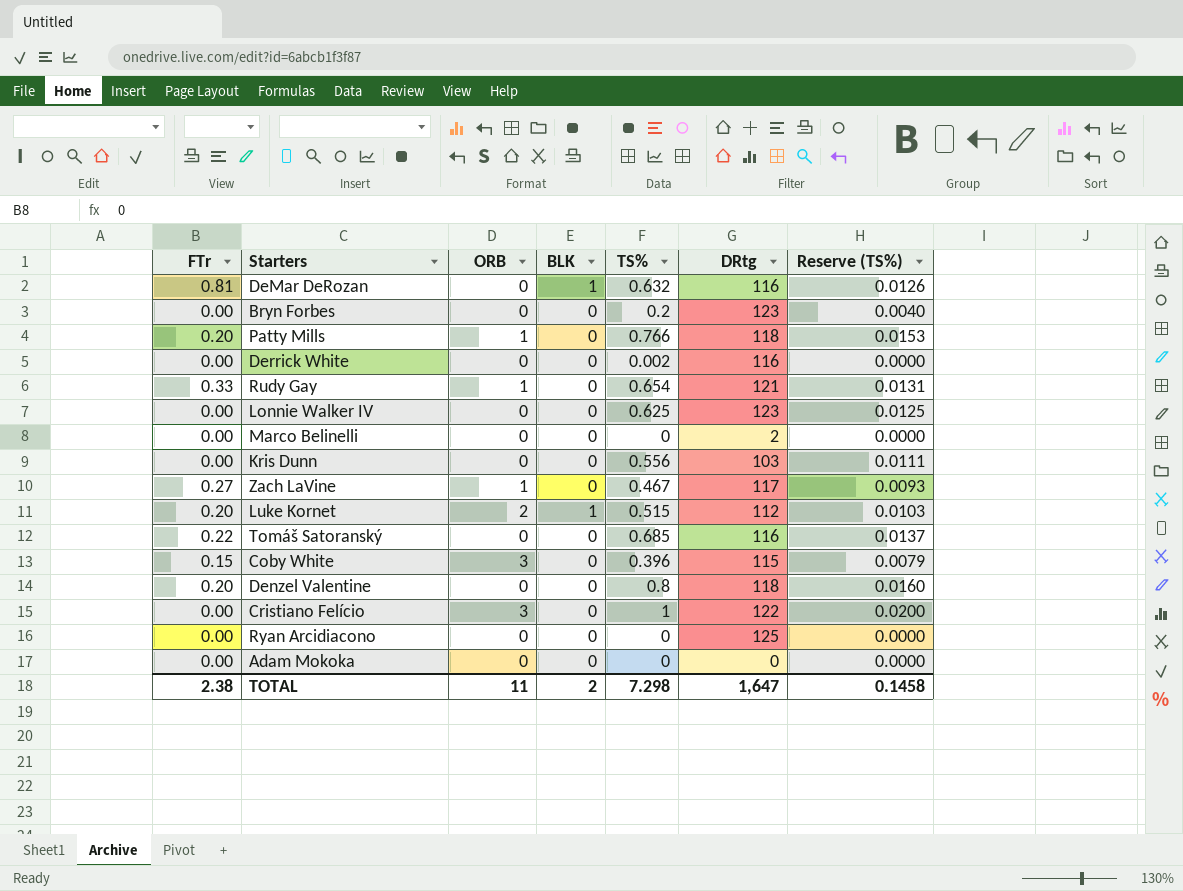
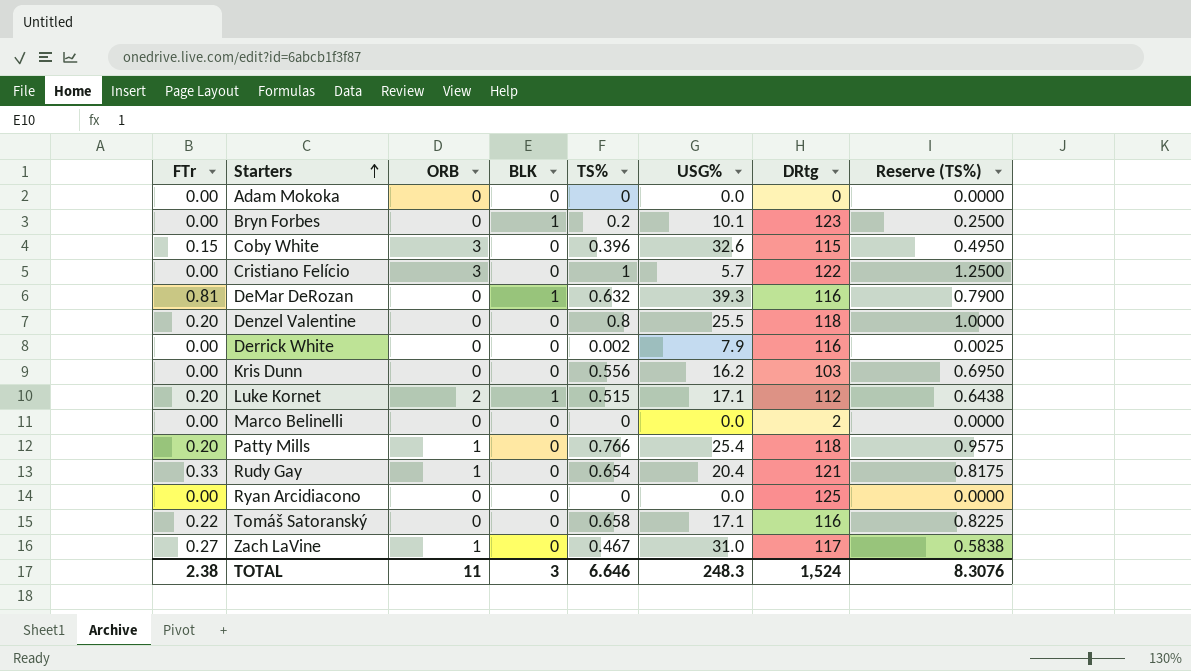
row order: none -> Starters ascending
column USG% | position: none -> 6
column Reserve (TS%) | formula: [TS%] * 0.02 -> [TS%] * 1.25
row Lonnie Walker IV: 0.00 | 0 | 0 | 0.625 | 123 | 0.0125 -> none
Bryn Forbes | BLK: 0 -> 1
Tomáš Satoranský | TS%: 0.685 -> 0.658
TOTAL | BLK: 2 -> 3
TOTAL | TS%: 7.298 -> 6.646
TOTAL | DRtg: 1,647 -> 1,524
TOTAL | Reserve (TS%): 0.1458 -> 8.3076

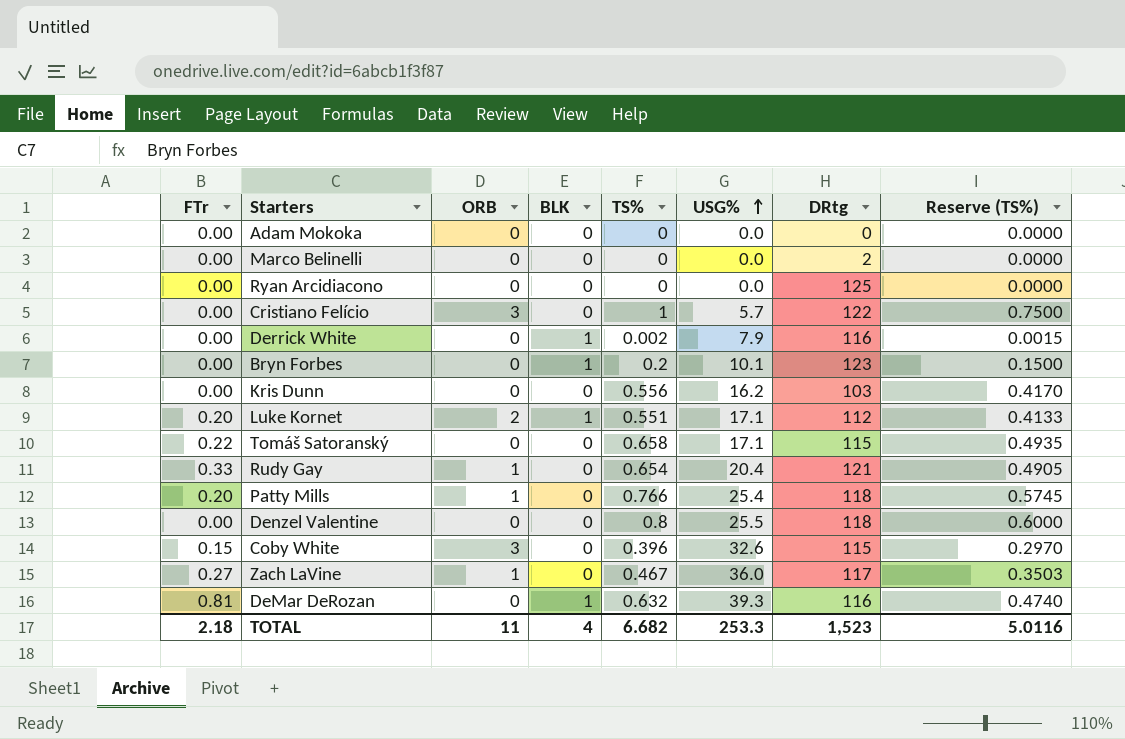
row order: Starters ascending -> USG% ascending
column Reserve (TS%) | formula: [TS%] * 1.25 -> [TS%] * 0.75
Derrick White | BLK: 0 -> 1
Luke Kornet | TS%: 0.515 -> 0.551
Tomáš Satoranský | DRtg: 116 -> 115
Denzel Valentine | FTr: 0.20 -> 0.00
Zach LaVine | USG%: 31.0 -> 36.0
TOTAL | FTr: 2.38 -> 2.18
TOTAL | BLK: 3 -> 4
TOTAL | TS%: 6.646 -> 6.682
TOTAL | USG%: 248.3 -> 253.3
TOTAL | DRtg: 1,524 -> 1,523
TOTAL | Reserve (TS%): 8.3076 -> 5.0116

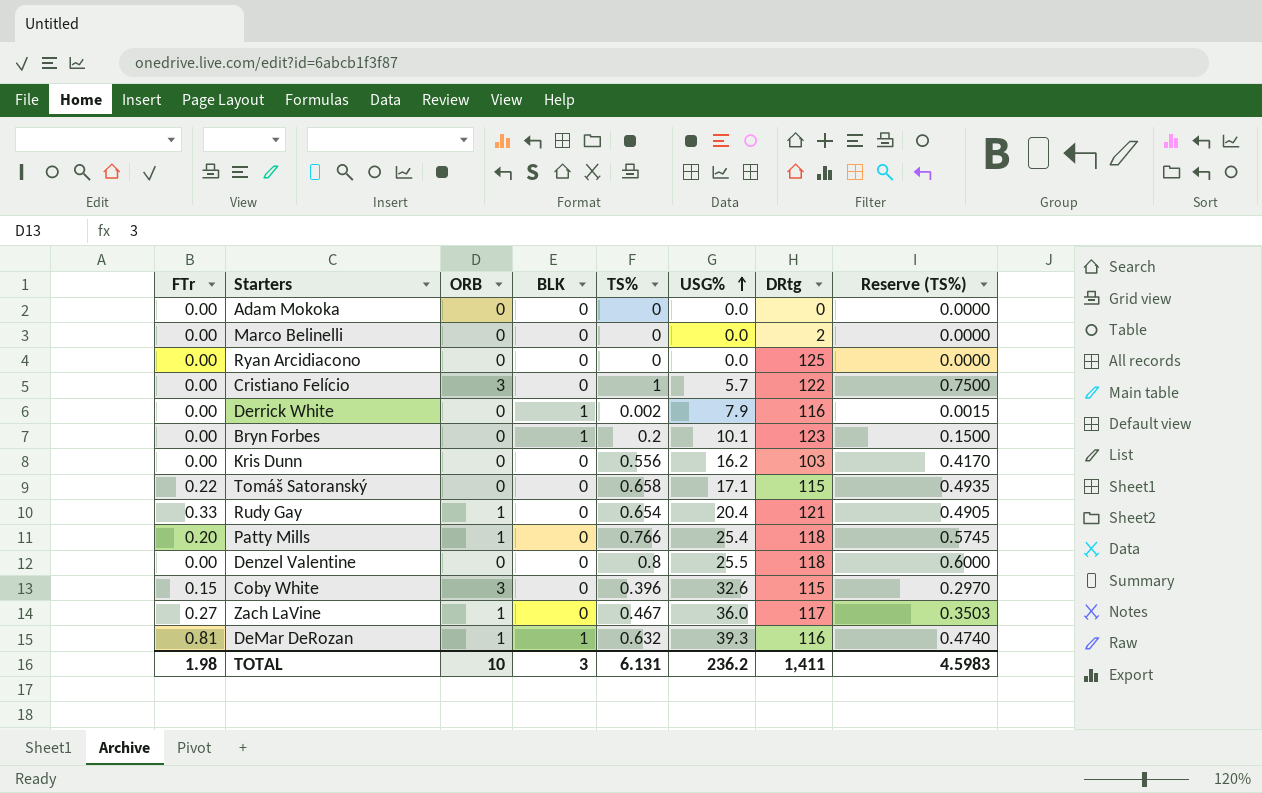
row Luke Kornet: 0.20 | 2 | 1 | 0.551 | 17.1 | 112 | 0.4133 -> none
DeMar DeRozan | ORB: 0 -> 1
TOTAL | FTr: 2.18 -> 1.98
TOTAL | ORB: 11 -> 10
TOTAL | BLK: 4 -> 3
TOTAL | TS%: 6.682 -> 6.131
TOTAL | USG%: 253.3 -> 236.2
TOTAL | DRtg: 1,523 -> 1,411
TOTAL | Reserve (TS%): 5.0116 -> 4.5983

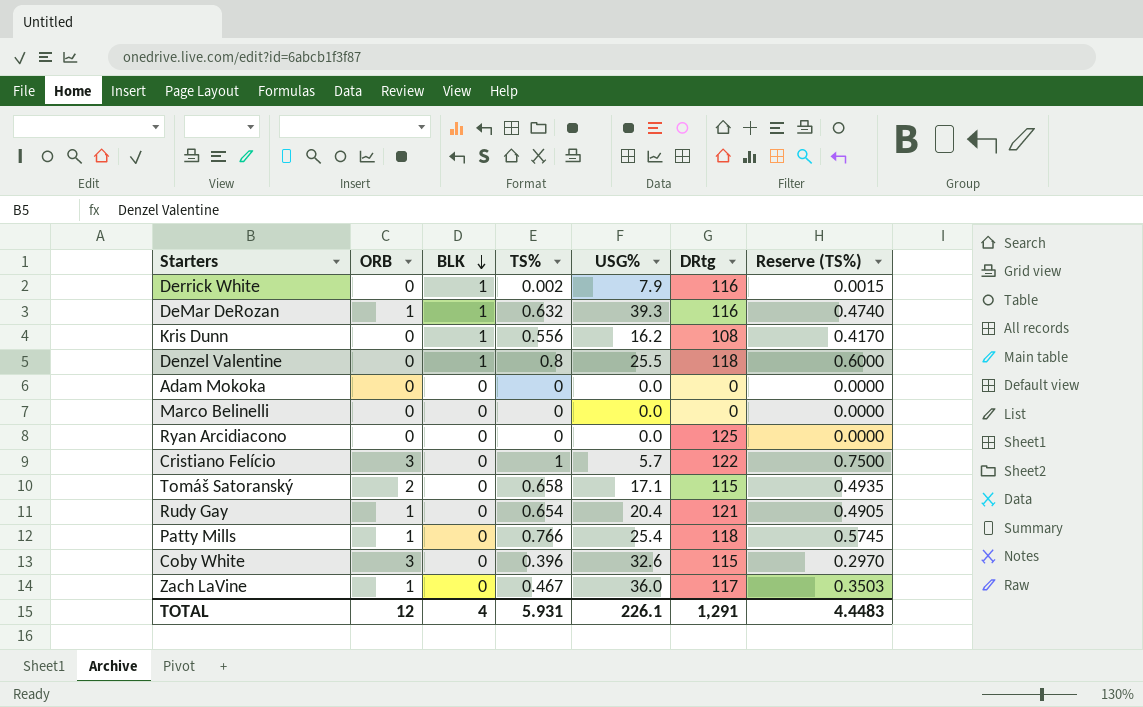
row order: USG% ascending -> BLK descending
column FTr | position: 1 -> none
row Bryn Forbes: 0.00 | 0 | 1 | 0.2 | 10.1 | 123 | 0.1500 -> none
Kris Dunn | BLK: 0 -> 1
Kris Dunn | DRtg: 103 -> 108
Denzel Valentine | BLK: 0 -> 1
Marco Belinelli | DRtg: 2 -> 0
Tomáš Satoranský | ORB: 0 -> 2
TOTAL | ORB: 10 -> 12
TOTAL | BLK: 3 -> 4
TOTAL | TS%: 6.131 -> 5.931
TOTAL | USG%: 236.2 -> 226.1
TOTAL | DRtg: 1,411 -> 1,291
TOTAL | Reserve (TS%): 4.5983 -> 4.4483

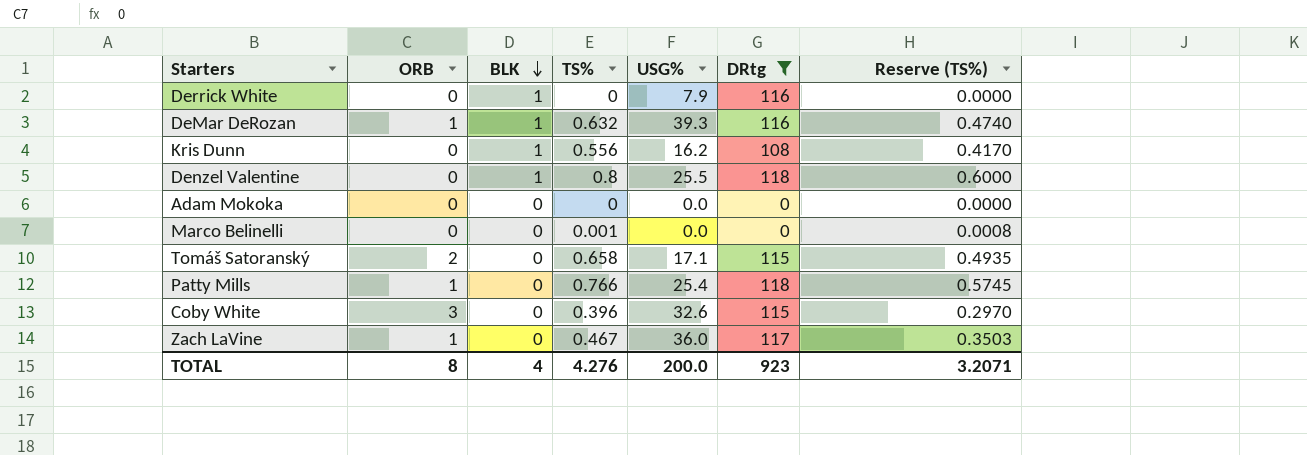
filter: none -> DRtg <= 118
Derrick White | TS%: 0.002 -> 0
Derrick White | Reserve (TS%): 0.0015 -> 0.0000
Marco Belinelli | TS%: 0 -> 0.001
Marco Belinelli | Reserve (TS%): 0.0000 -> 0.0008
TOTAL | ORB: 12 -> 8
TOTAL | TS%: 5.931 -> 4.276
TOTAL | USG%: 226.1 -> 200.0
TOTAL | DRtg: 1,291 -> 923
TOTAL | Reserve (TS%): 4.4483 -> 3.2071

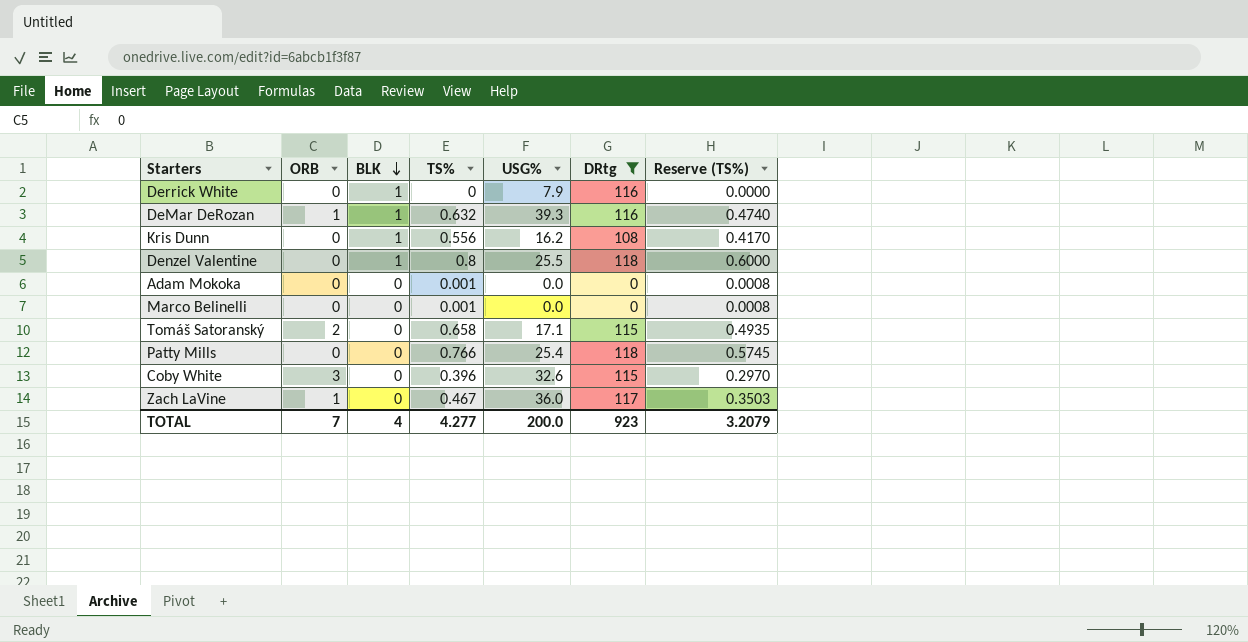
Adam Mokoka | TS%: 0 -> 0.001
Adam Mokoka | Reserve (TS%): 0.0000 -> 0.0008
Patty Mills | ORB: 1 -> 0
TOTAL | ORB: 8 -> 7
TOTAL | TS%: 4.276 -> 4.277
TOTAL | Reserve (TS%): 3.2071 -> 3.2079

